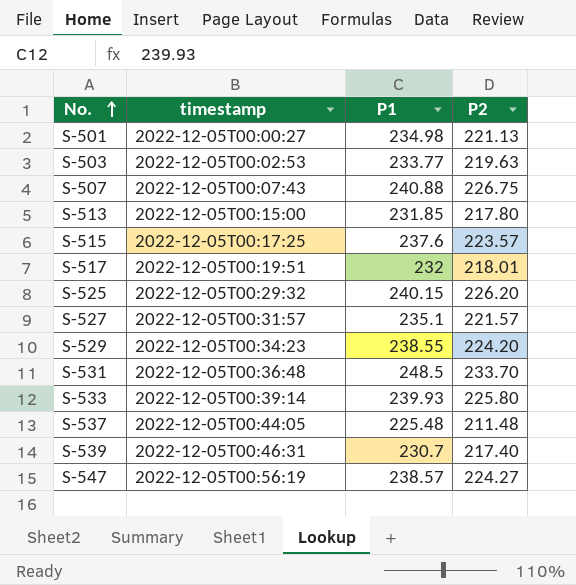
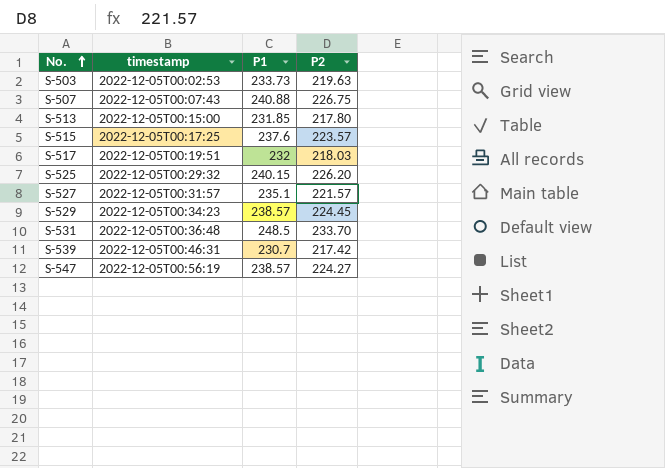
row S-501: 2022-12-05T00:00:27 | 234.98 | 221.13 -> none
row S-533: 2022-12-05T00:39:14 | 239.93 | 225.80 -> none
row S-537: 2022-12-05T00:44:05 | 225.48 | 211.48 -> none
S-503 | P1: 233.77 -> 233.73
S-517 | P2: 218.01 -> 218.03
S-529 | P1: 238.55 -> 238.57
S-529 | P2: 224.20 -> 224.45
S-539 | P2: 217.40 -> 217.42

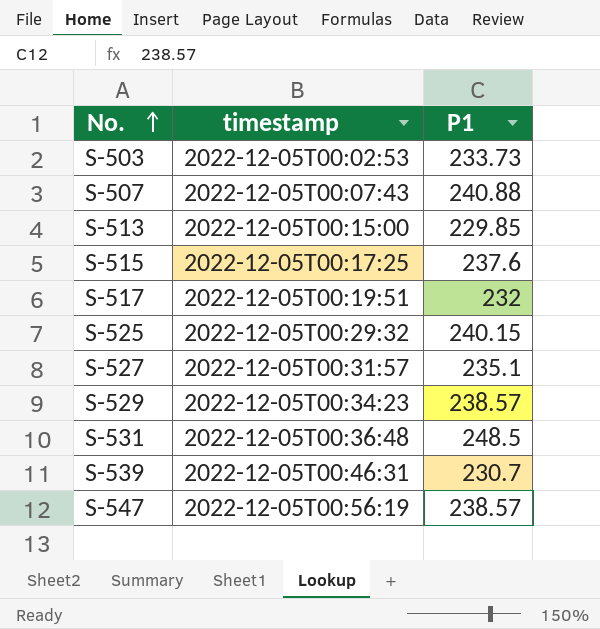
column P2 | position: 4 -> none
S-513 | P1: 231.85 -> 229.85

